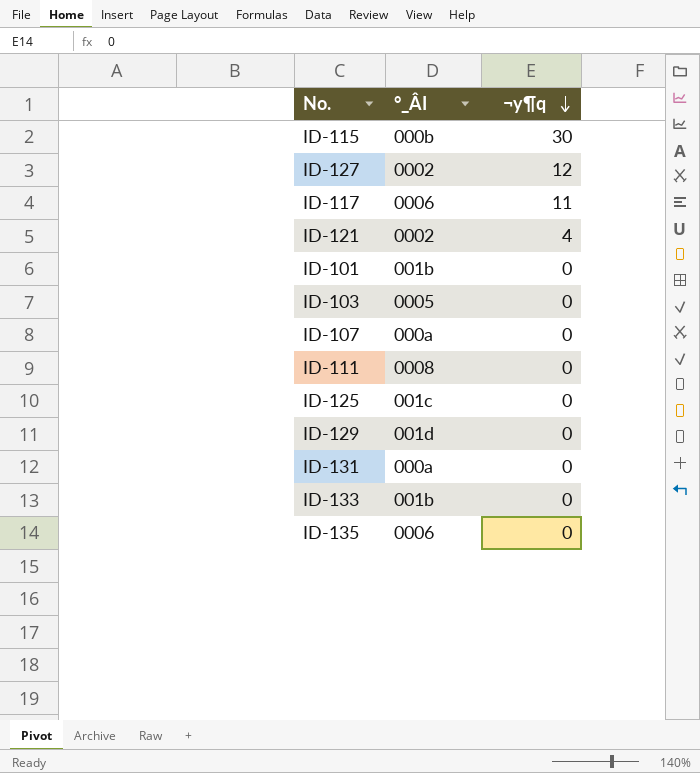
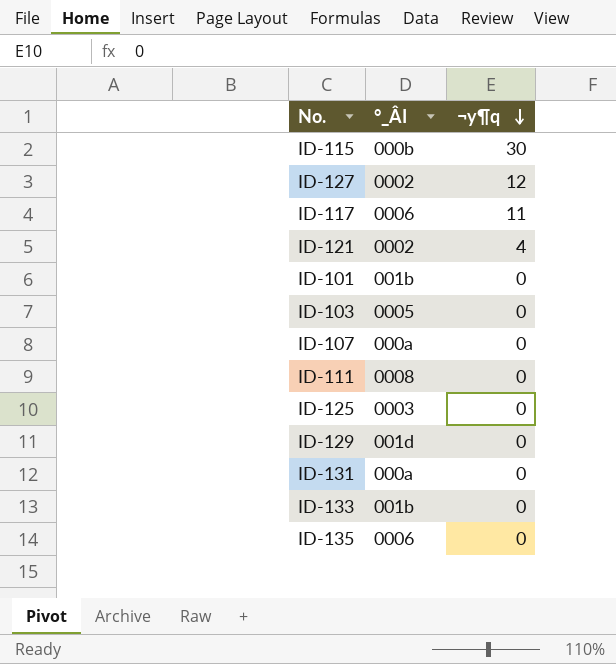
ID-125 | °_ÂI: 001c -> 0003

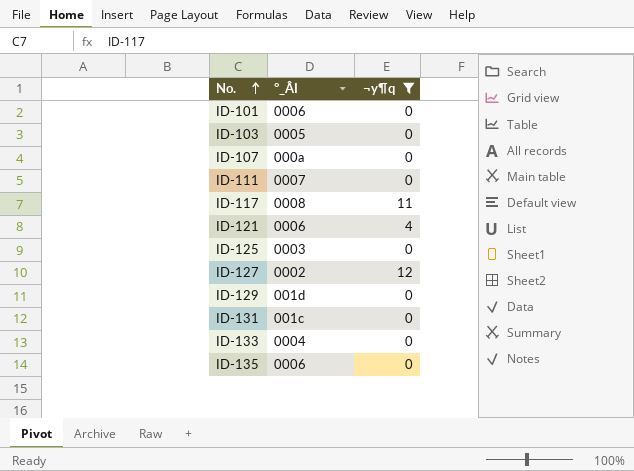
filter: none -> ¬y¶q != 30
row order: ¬y¶q descending -> No. ascending
ID-101 | °_ÂI: 001b -> 0006
ID-111 | °_ÂI: 0008 -> 0007
ID-117 | °_ÂI: 0006 -> 0008
ID-121 | °_ÂI: 0002 -> 0006
ID-131 | °_ÂI: 000a -> 001c
ID-133 | °_ÂI: 001b -> 0004

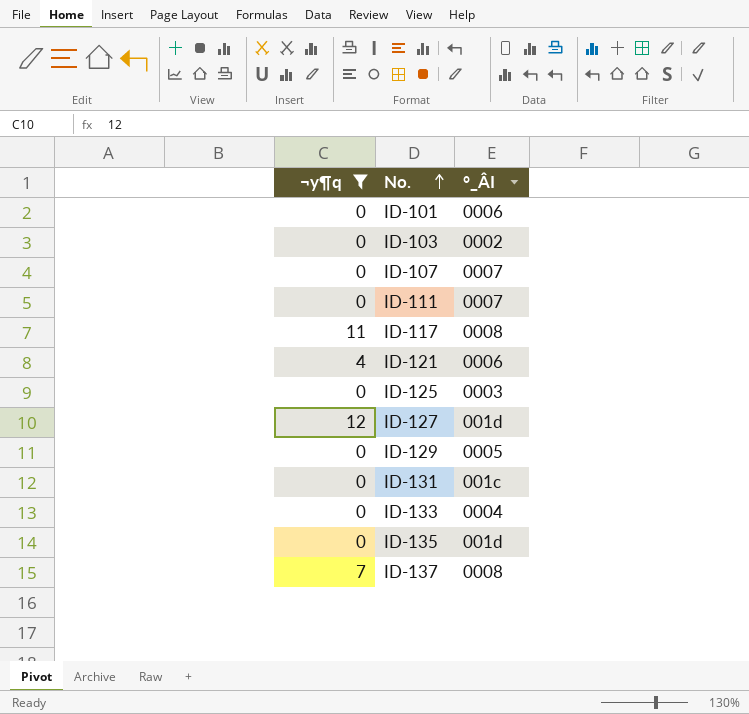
column ¬y¶q | position: 3 -> 1
ID-103 | °_ÂI: 0005 -> 0002
ID-107 | °_ÂI: 000a -> 0007
ID-127 | °_ÂI: 0002 -> 001d
ID-129 | °_ÂI: 001d -> 0005
ID-135 | °_ÂI: 0006 -> 001d
row ID-137: none -> 7 | 0008

